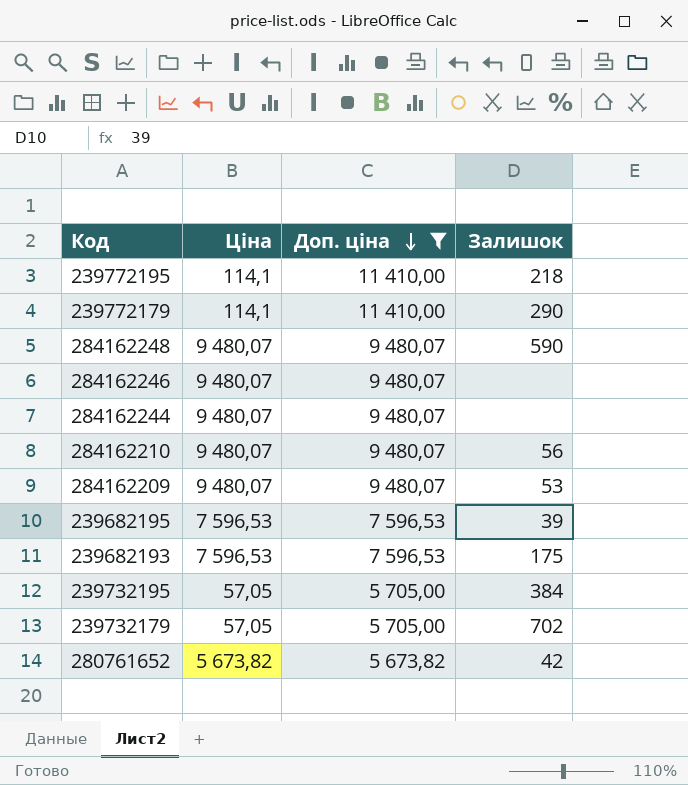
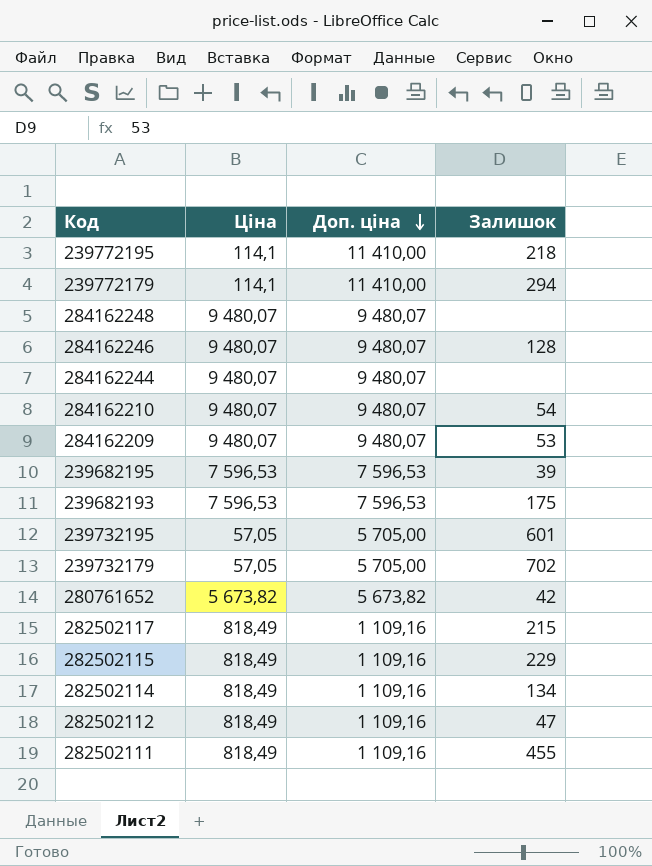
filter: Доп. ціна != 1 109,16 -> none
239772179 | Залишок: 290 -> 294
284162248 | Залишок: 590 -> none
284162246 | Залишок: none -> 128
284162210 | Залишок: 56 -> 54
239732195 | Залишок: 384 -> 601

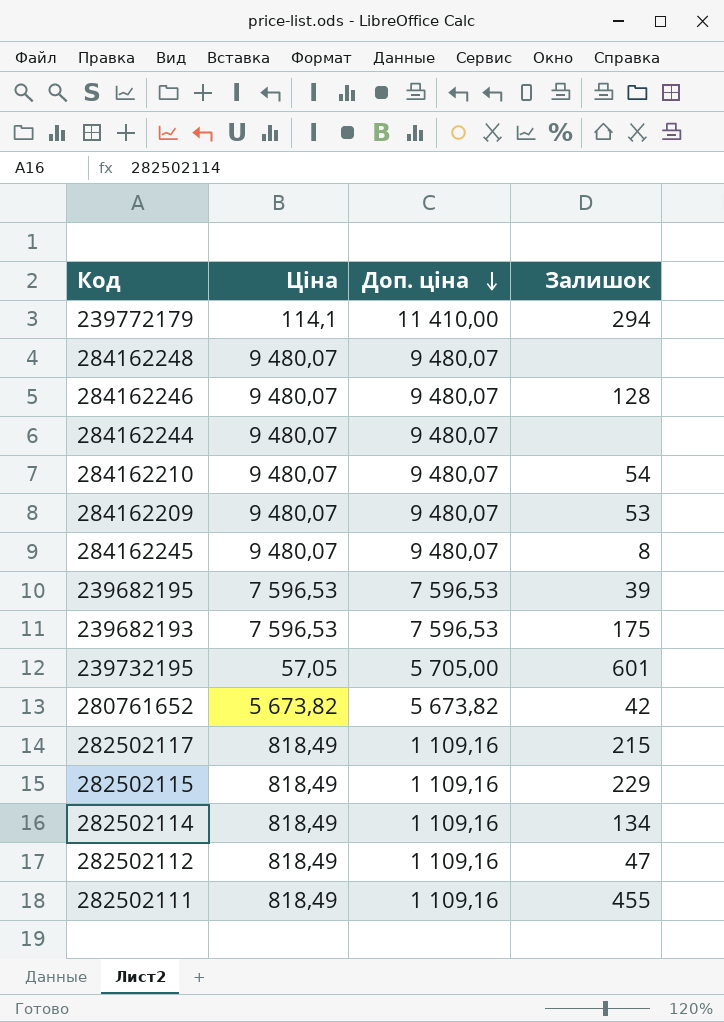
row 239772195: 114,1 | 11 410,00 | 218 -> none
row 239732179: 57,05 | 5 705,00 | 702 -> none
row 284162245: none -> 9 480,07 | 9 480,07 | 8

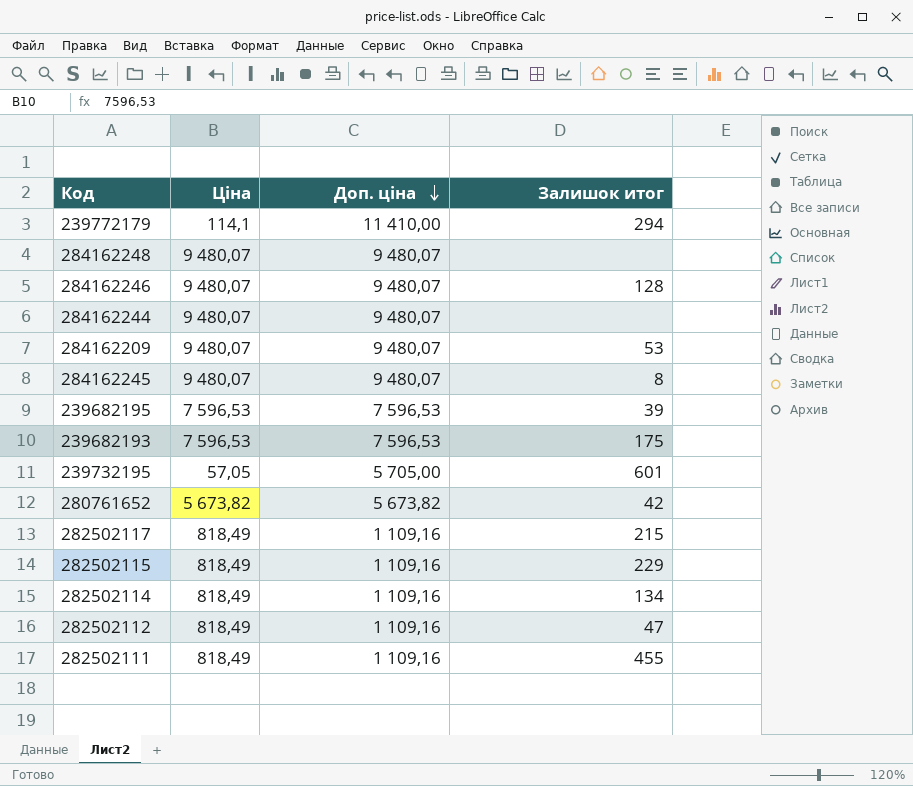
column name: Залишок -> Залишок итог
row 284162210: 9 480,07 | 9 480,07 | 54 -> none

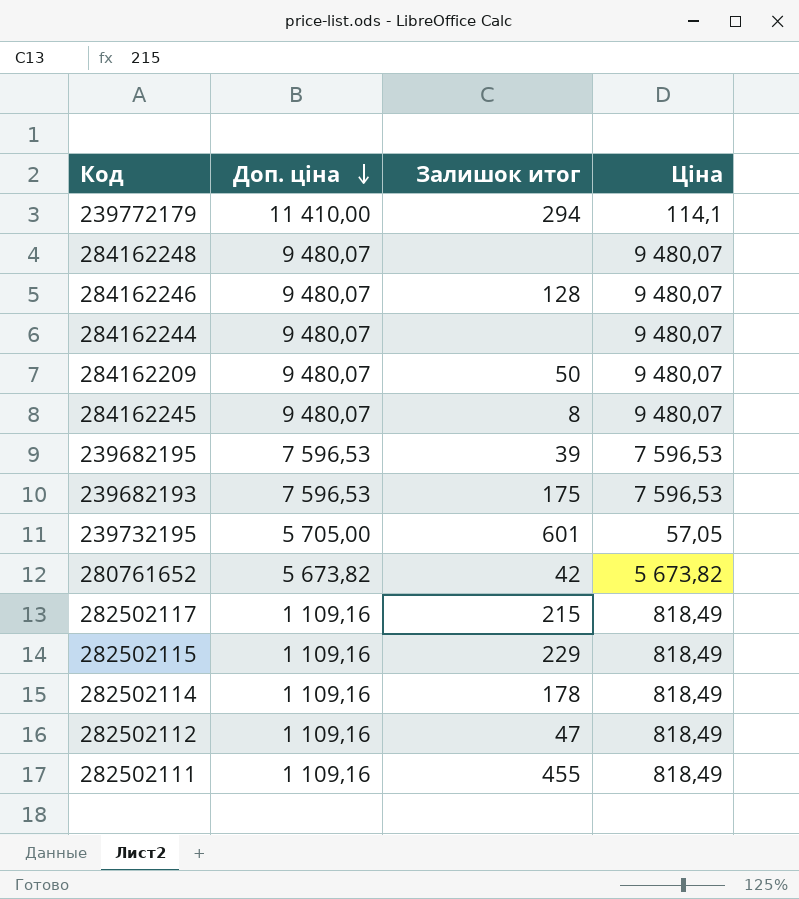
column Ціна | position: 2 -> 4
284162209 | Залишок итог: 53 -> 50
282502114 | Залишок итог: 134 -> 178

